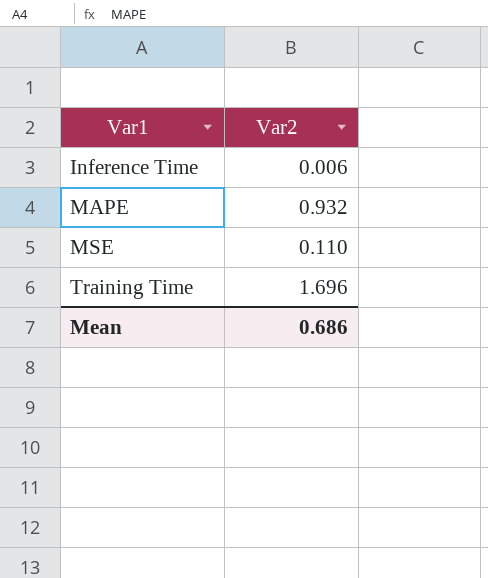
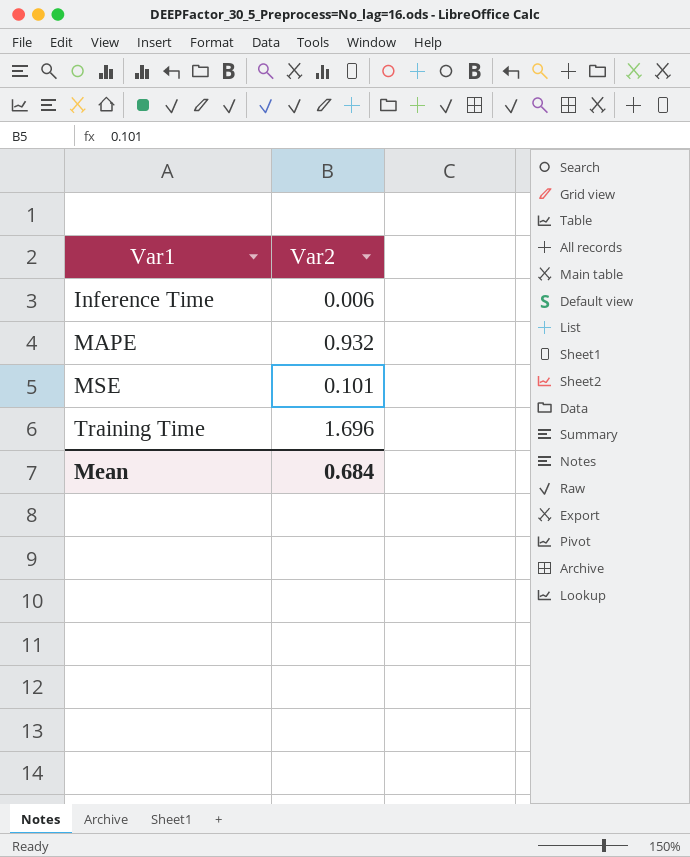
MSE | Var2: 0.110 -> 0.101
Mean | Var2: 0.686 -> 0.684

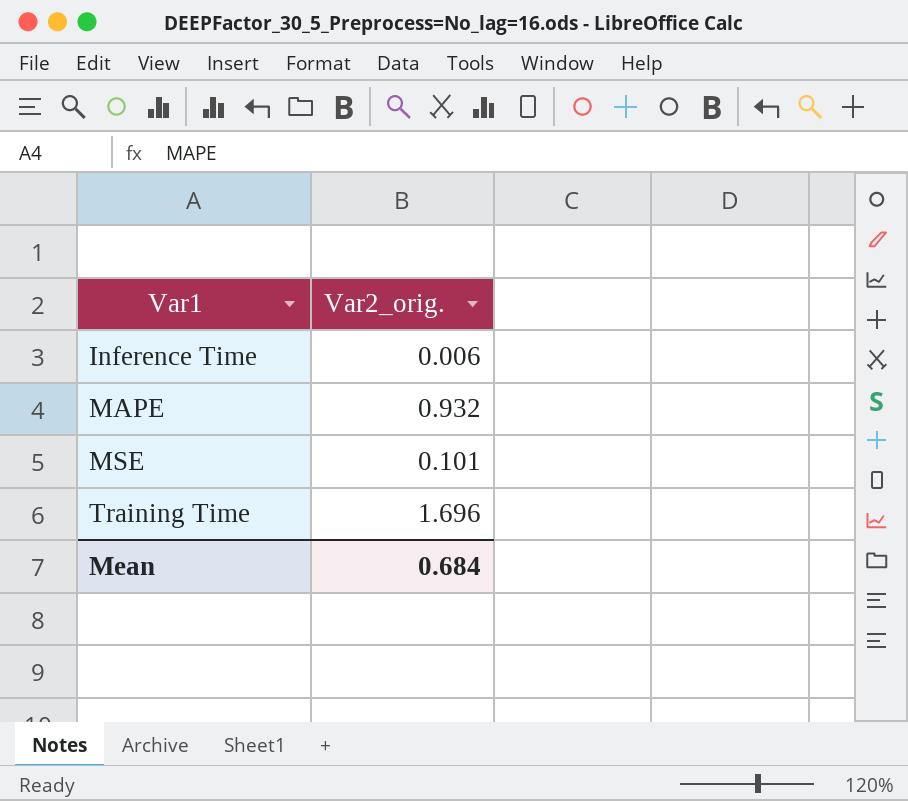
column name: Var2 -> Var2_orig.

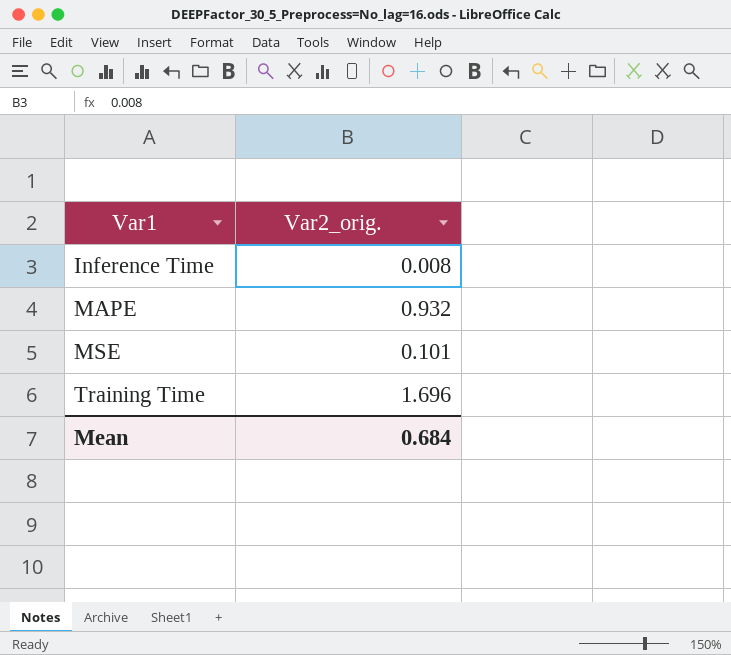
Inference Time | Var2_orig.: 0.006 -> 0.008

